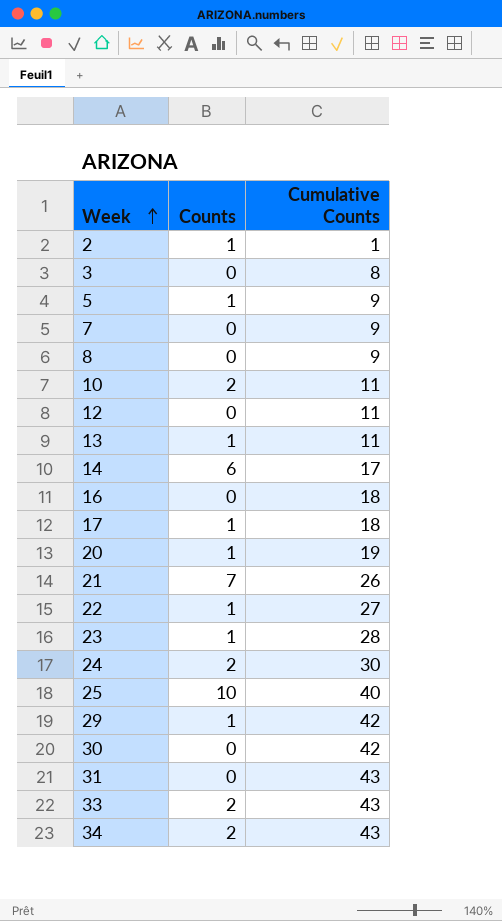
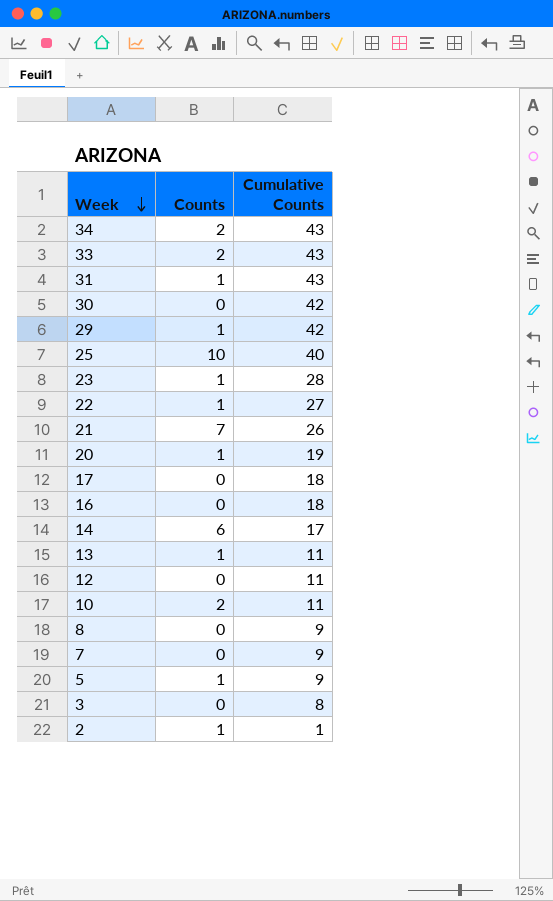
row order: Week ascending -> Week descending
row 24: 2 | 30 -> none
31 | Counts: 0 -> 1
17 | Counts: 1 -> 0

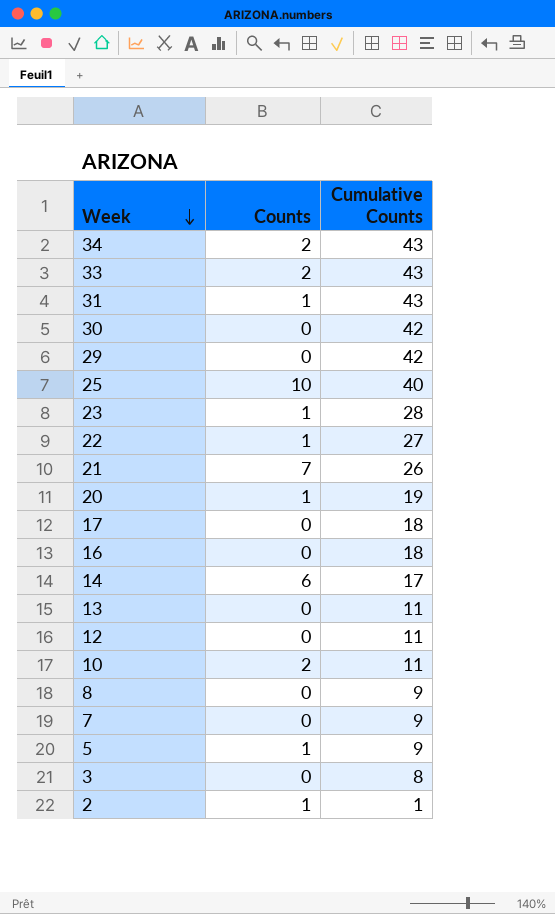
29 | Counts: 1 -> 0
13 | Counts: 1 -> 0

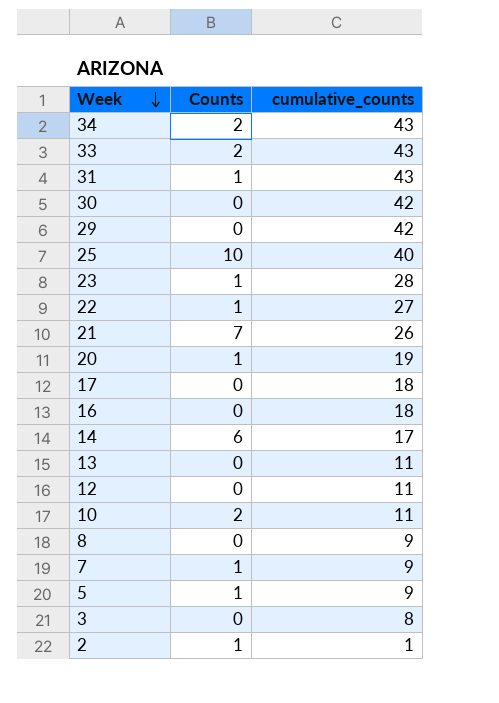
column name: Cumulative Counts -> cumulative_counts
7 | Counts: 0 -> 1

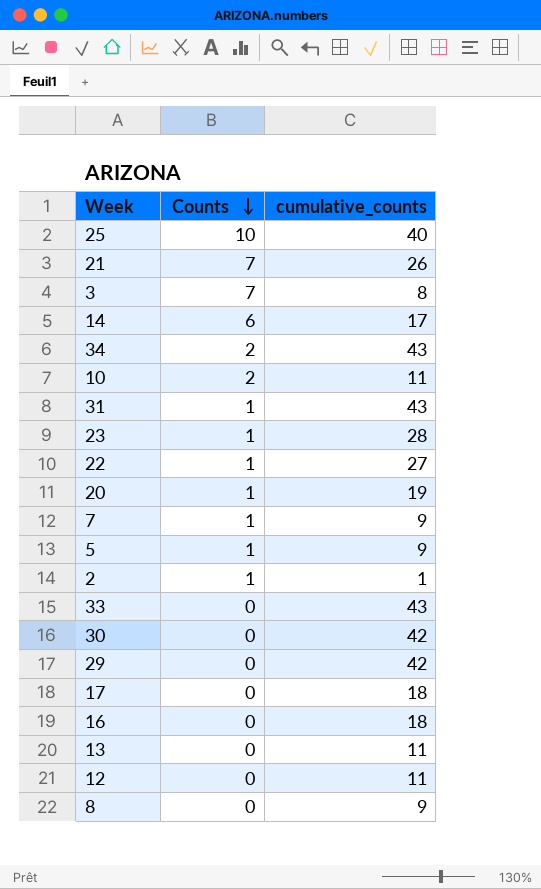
row order: Week descending -> Counts descending
3 | Counts: 0 -> 7
33 | Counts: 2 -> 0

